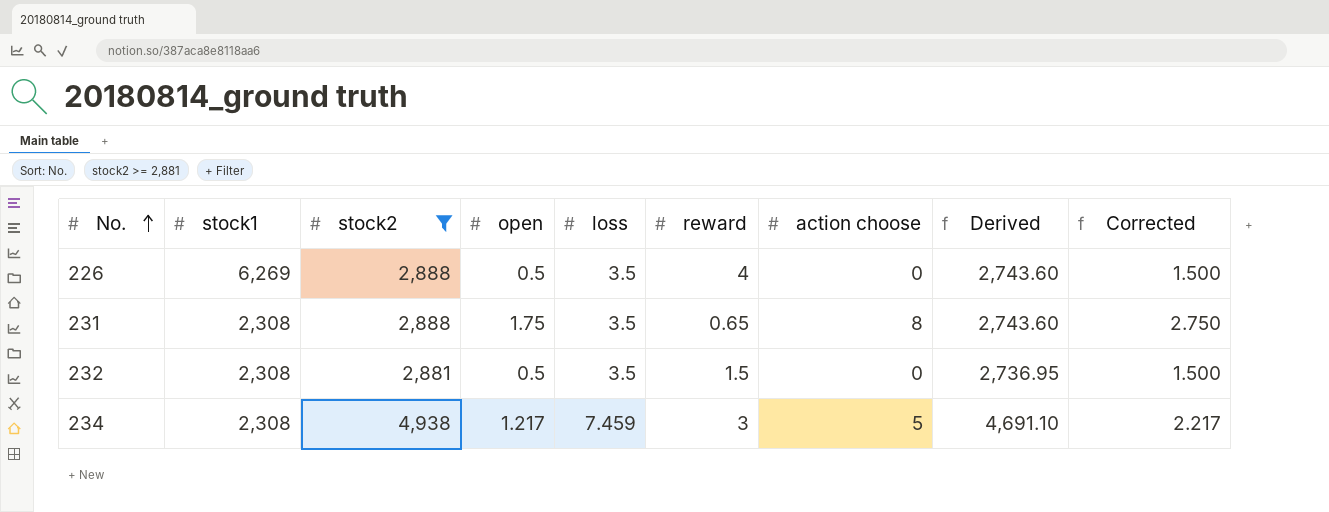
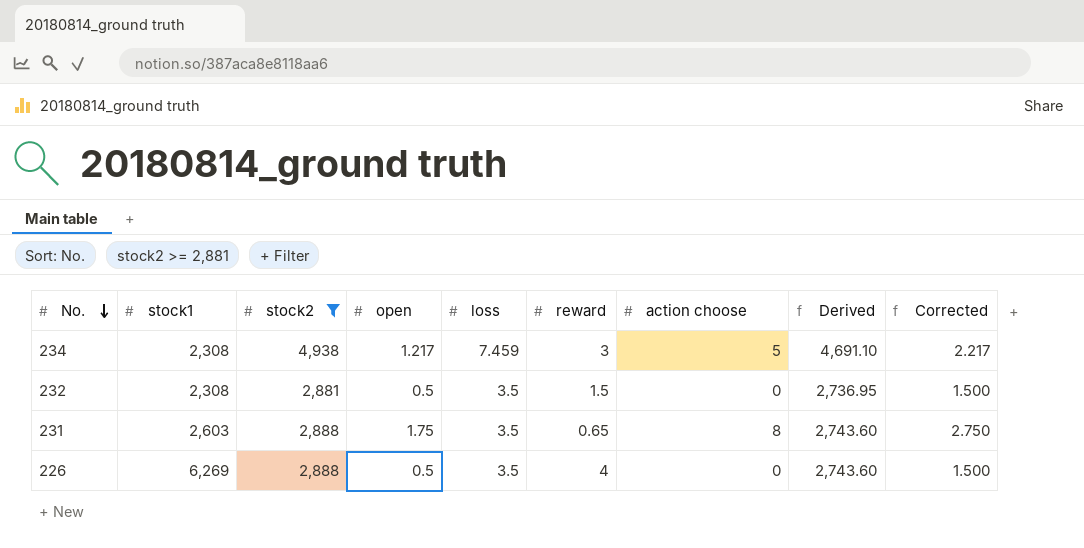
row order: No. ascending -> No. descending
231 | stock1: 2,308 -> 2,603

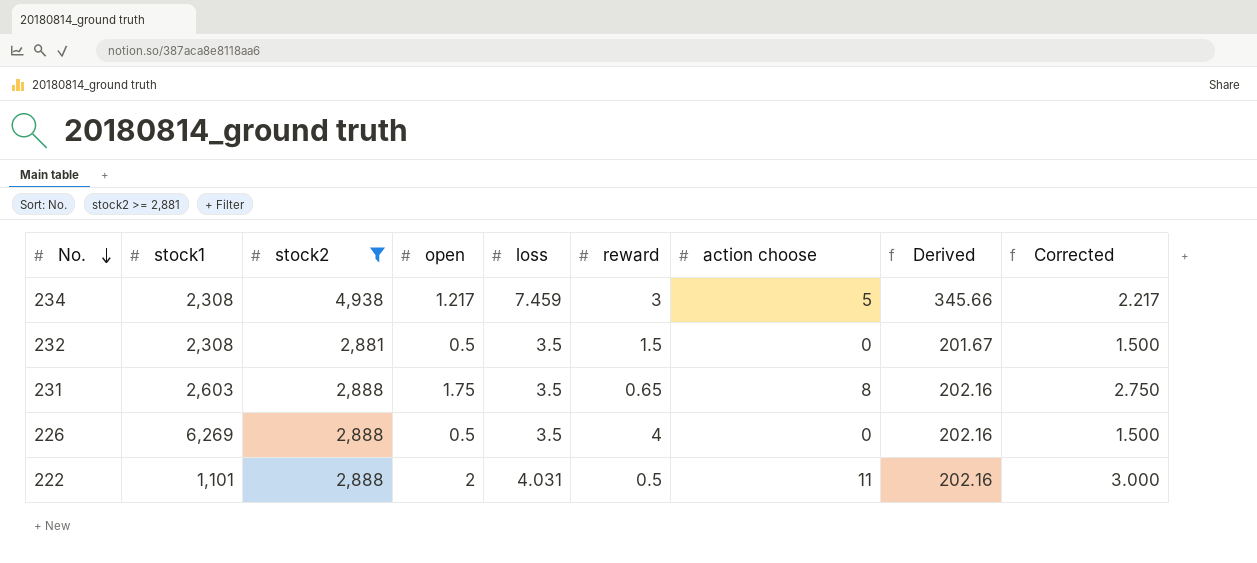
column Derived | formula: [stock2] * 0.95 -> [stock2] * 0.07
row 222: none -> 1,101 | 2,888 | 2 | 4.031 | 0.5 | 11 | 202.16 | 3.000

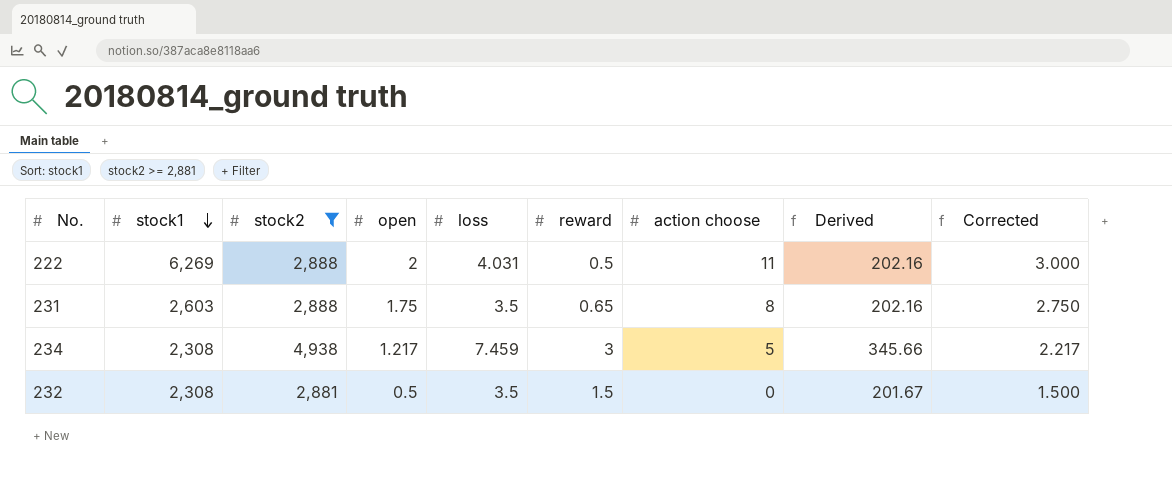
row order: No. descending -> stock1 descending
row 226: 6,269 | 2,888 | 0.5 | 3.5 | 4 | 0 | 202.16 | 1.500 -> none
222 | stock1: 1,101 -> 6,269

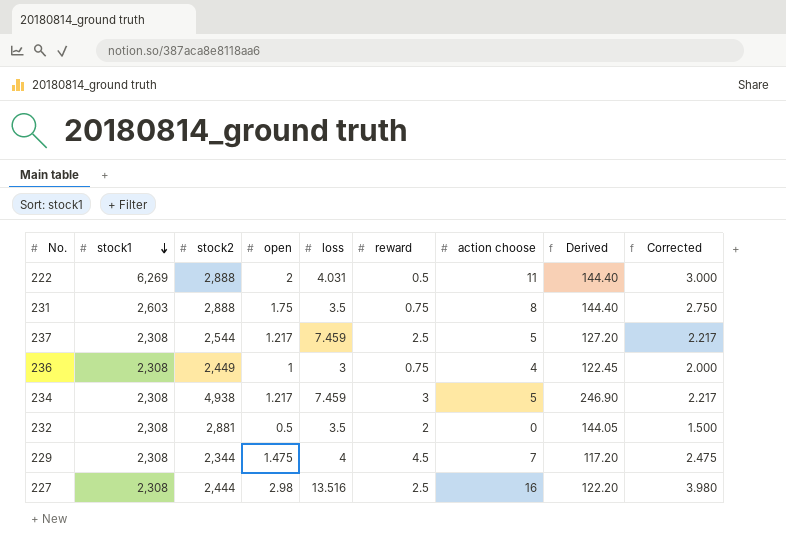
filter: stock2 >= 2,881 -> none
column Derived | formula: [stock2] * 0.07 -> [stock2] * 0.05
231 | reward: 0.65 -> 0.75
232 | reward: 1.5 -> 2

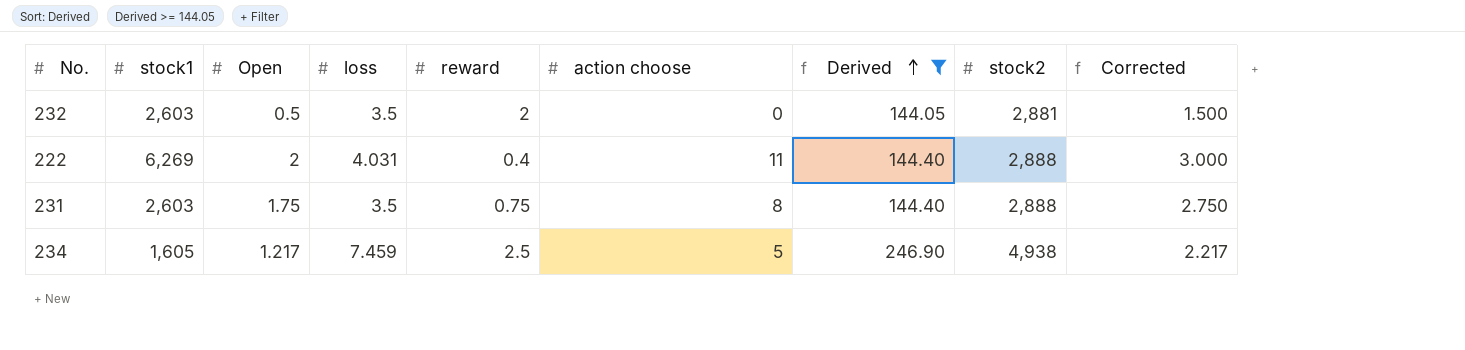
filter: none -> Derived >= 144.05
row order: stock1 descending -> Derived ascending
column name: open -> Open
column stock2 | position: 3 -> 8
232 | stock1: 2,308 -> 2,603
222 | reward: 0.5 -> 0.4
234 | stock1: 2,308 -> 1,605
234 | reward: 3 -> 2.5

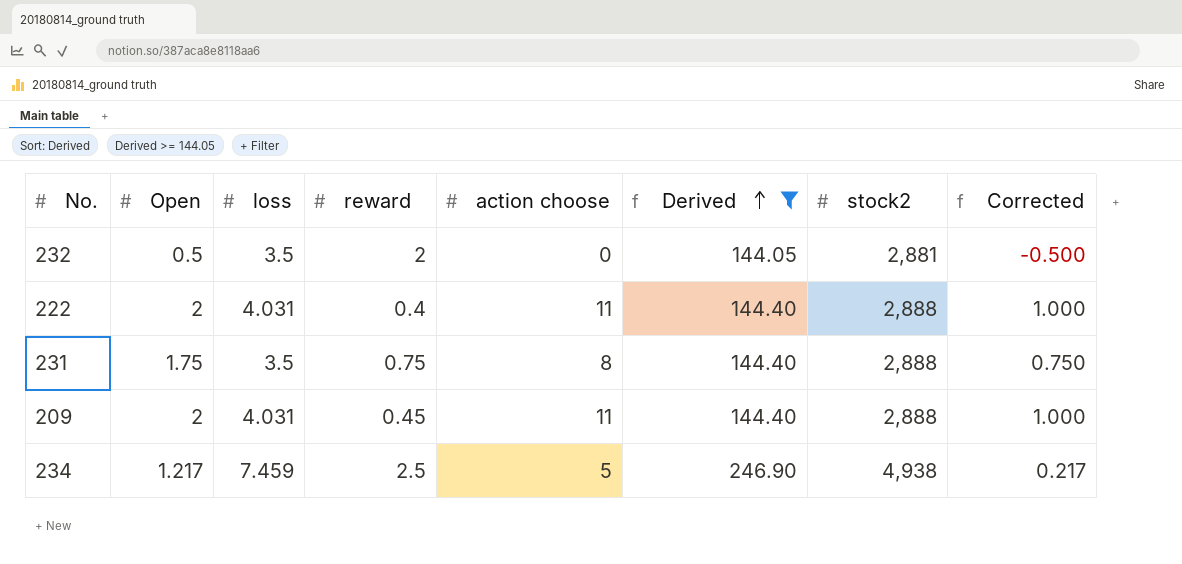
column stock1 | position: 2 -> none
column Corrected | formula: [Open] + 1 -> [Open] - 1
row 209: none -> 2 | 4.031 | 0.45 | 11 | 144.40 | 2,888 | 1.000

